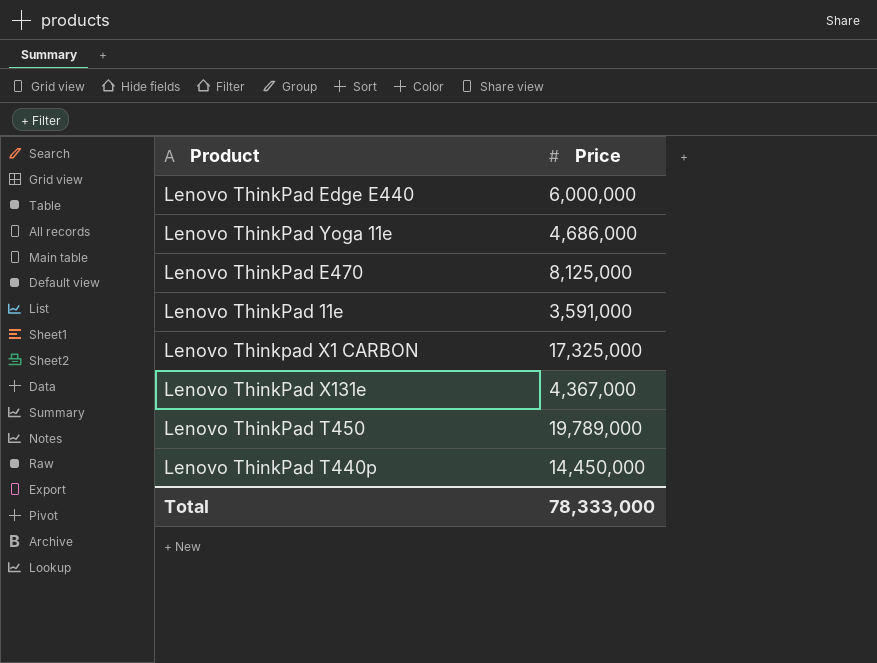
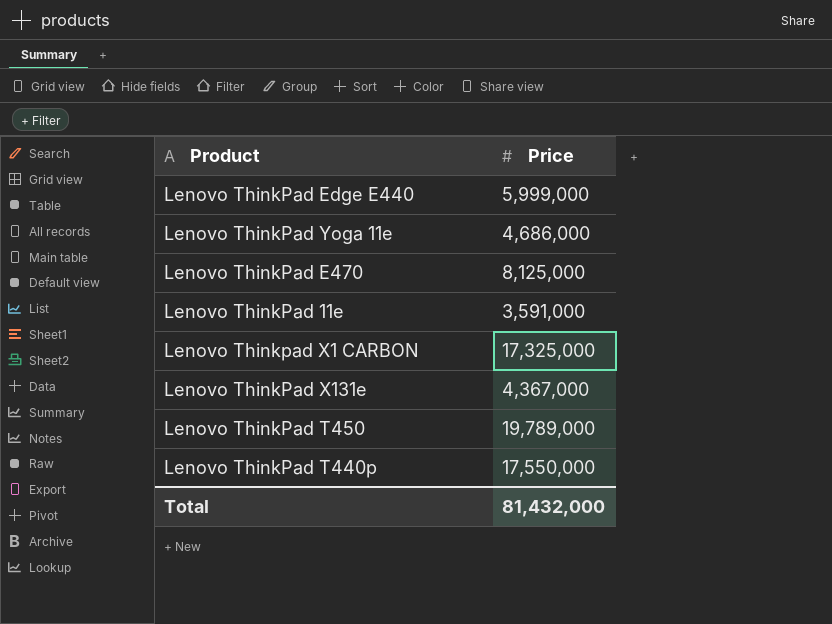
Lenovo ThinkPad Edge E440 | Price: 6,000,000 -> 5,999,000
Lenovo ThinkPad T440p | Price: 14,450,000 -> 17,550,000
Total | Price: 78,333,000 -> 81,432,000

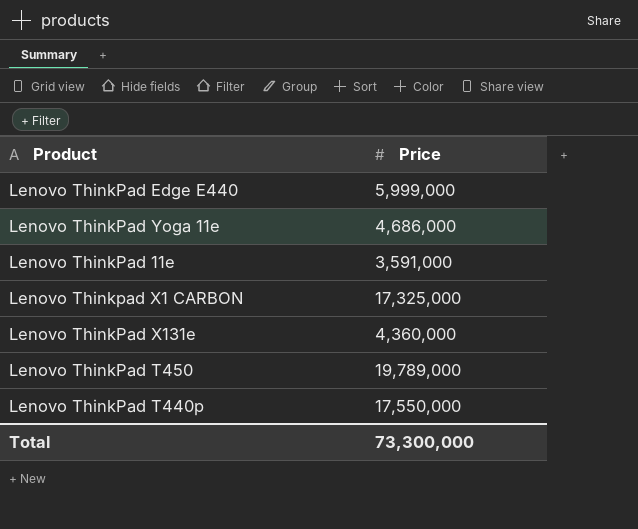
row Lenovo ThinkPad E470: 8,125,000 -> none
Lenovo ThinkPad X131e | Price: 4,367,000 -> 4,360,000
Total | Price: 81,432,000 -> 73,300,000

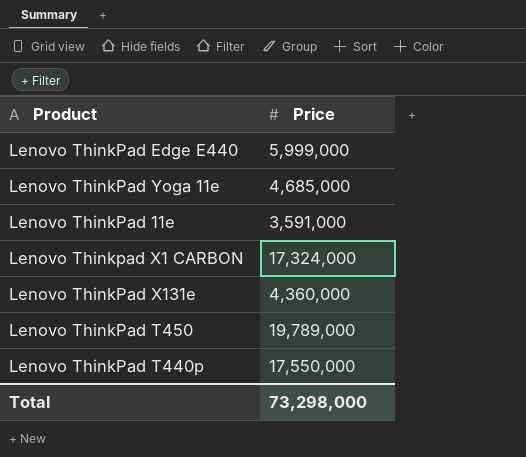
Lenovo ThinkPad Yoga 11e | Price: 4,686,000 -> 4,685,000
Lenovo Thinkpad X1 CARBON | Price: 17,325,000 -> 17,324,000
Total | Price: 73,300,000 -> 73,298,000

